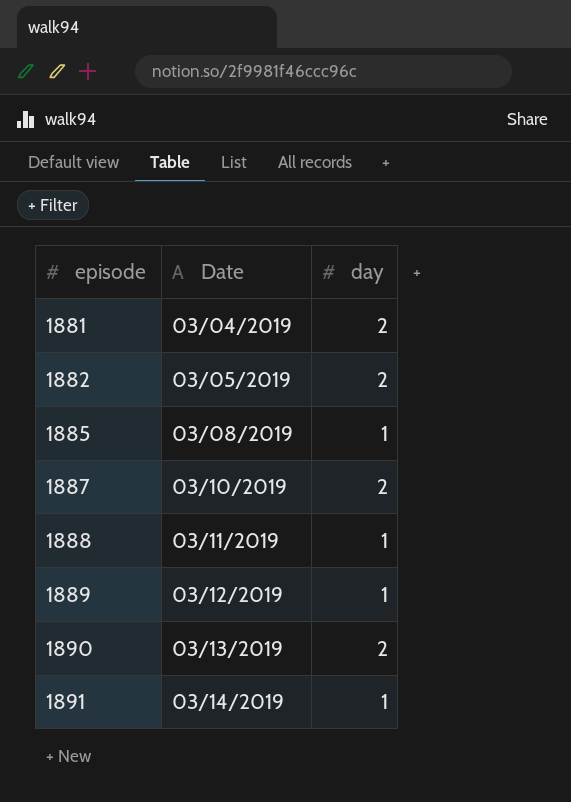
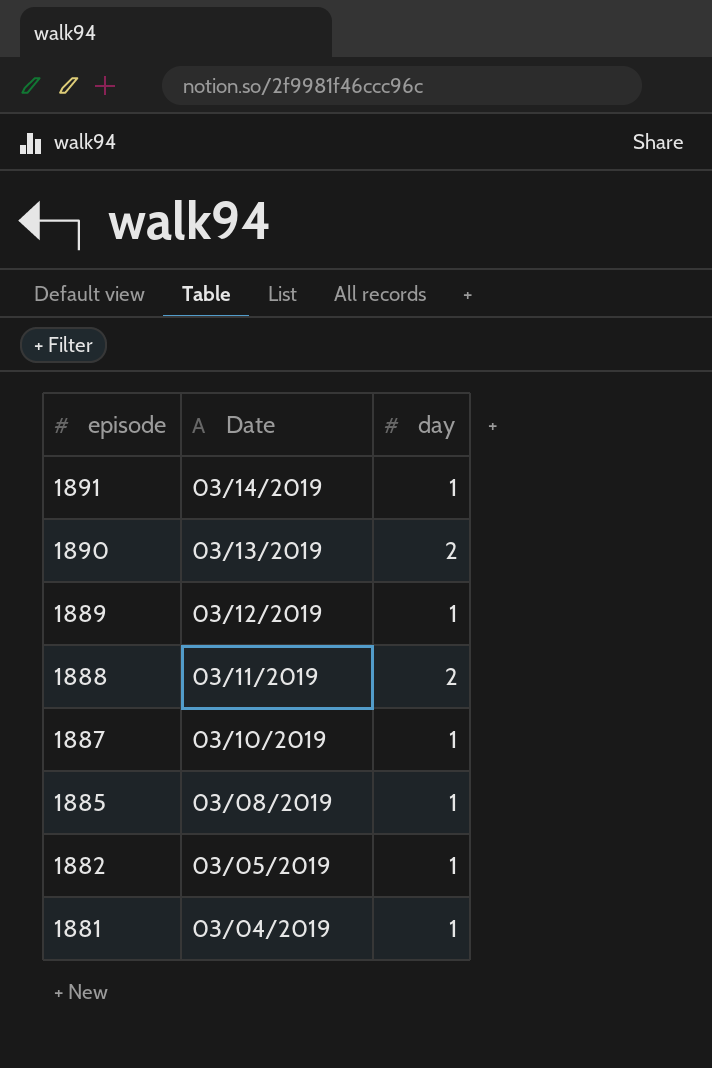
row order: episode ascending -> episode descending
1888 | day: 1 -> 2
1887 | day: 2 -> 1
1882 | day: 2 -> 1
1881 | day: 2 -> 1

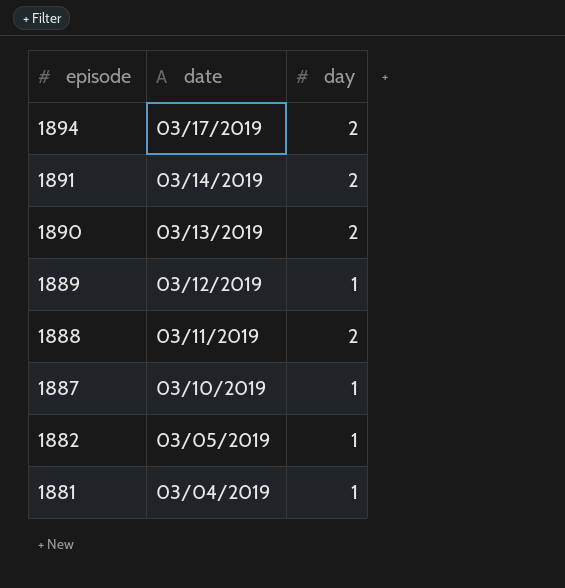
column name: Date -> date
row 1885: 03/08/2019 | 1 -> none
row 1894: none -> 03/17/2019 | 2
1891 | day: 1 -> 2

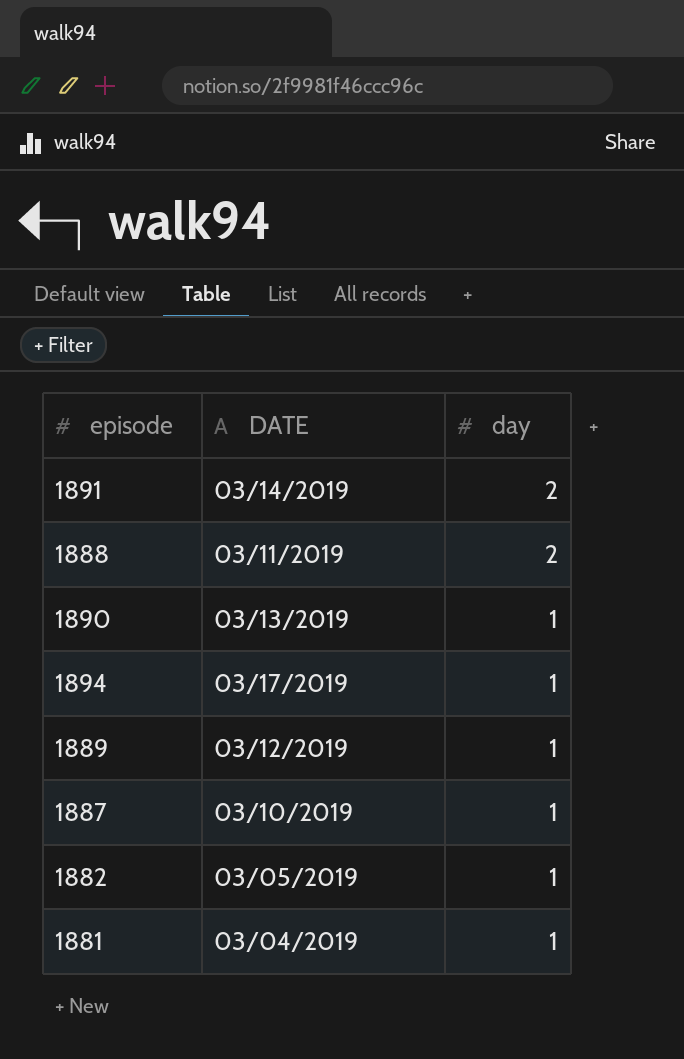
row order: episode descending -> day descending
column name: date -> DATE
1890 | day: 2 -> 1
1894 | day: 2 -> 1

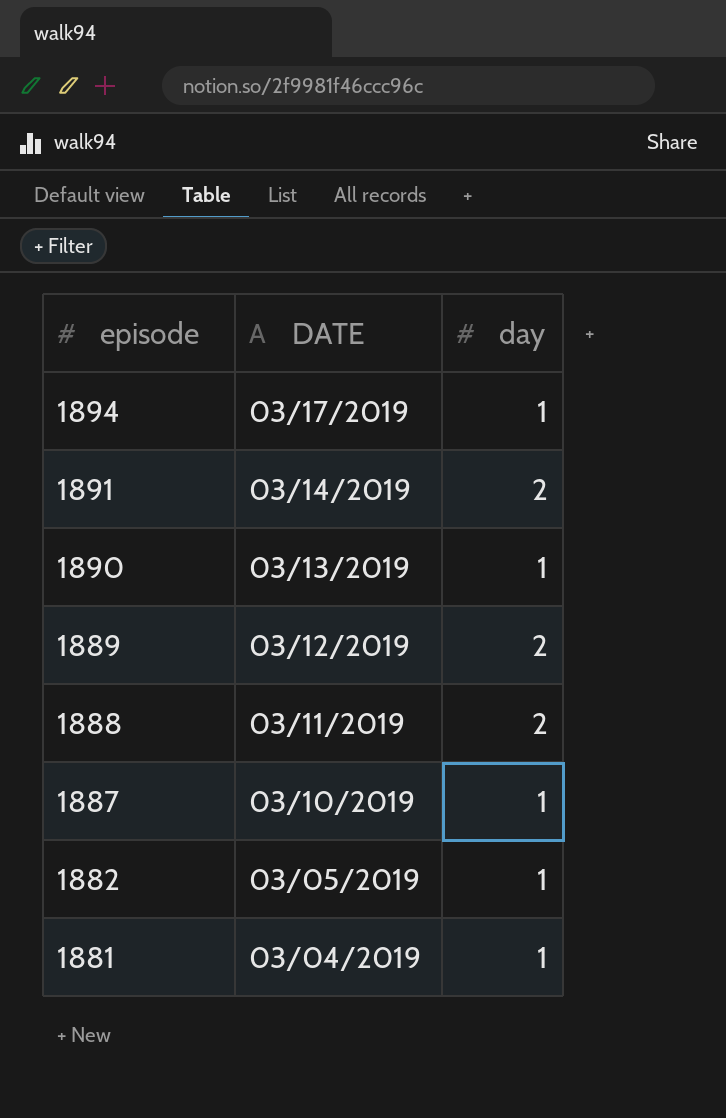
row order: day descending -> episode descending
1889 | day: 1 -> 2

